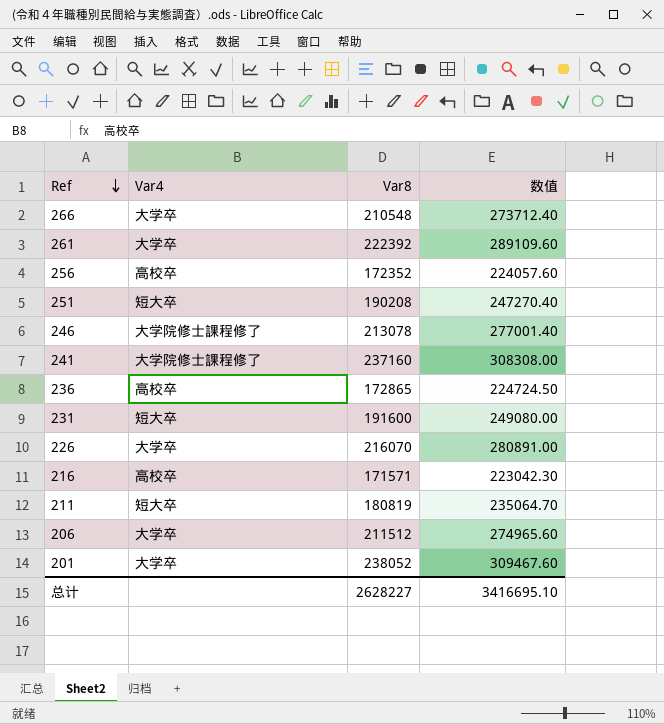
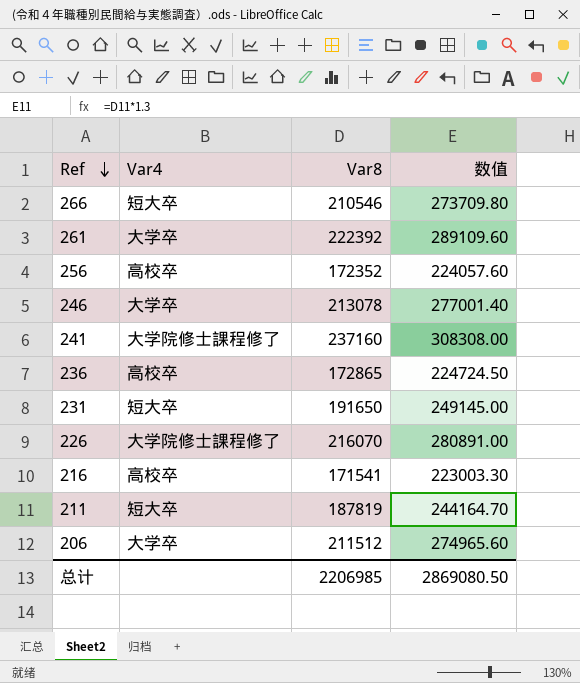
row 251: 短大卒 | 190208 | 247270.40 -> none
row 201: 大学卒 | 238052 | 309467.60 -> none
266 | Var4: 大学卒 -> 短大卒
266 | Var8: 210548 -> 210546
266 | 数值: 273712.40 -> 273709.80
246 | Var4: 大学院修士課程修了 -> 大学卒
231 | Var8: 191600 -> 191650
231 | 数值: 249080.00 -> 249145.00
226 | Var4: 大学卒 -> 大学院修士課程修了
216 | Var8: 171571 -> 171541
216 | 数值: 223042.30 -> 223003.30
211 | Var8: 180819 -> 187819
211 | 数值: 235064.70 -> 244164.70
总计 | Var8: 2628227 -> 2206985
总计 | 数值: 3416695.10 -> 2869080.50

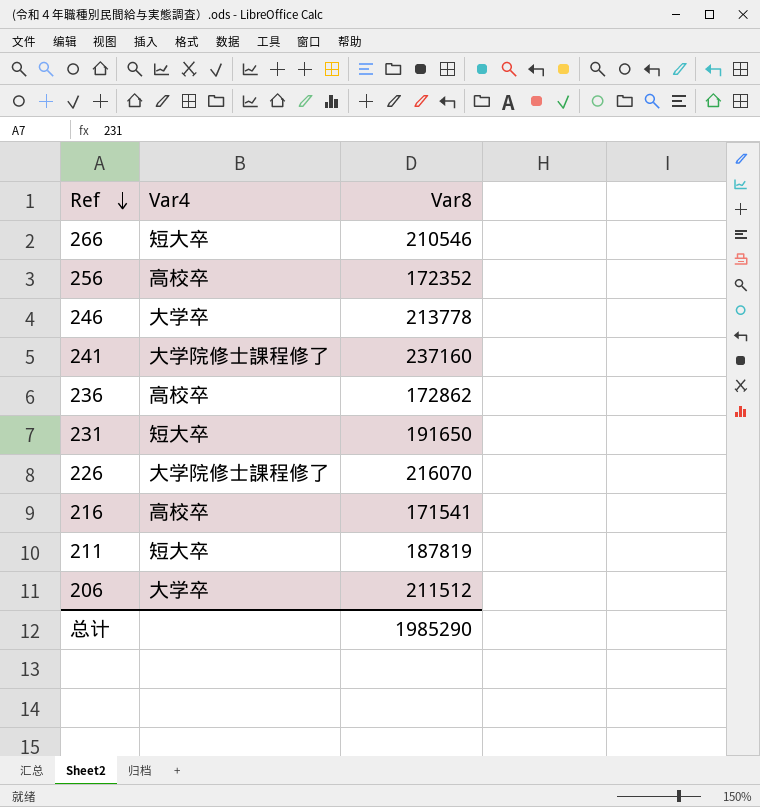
column 数值 | formula: [Var8] * 1.3 -> none
row 261: 大学卒 | 222392 | 289109.60 -> none
246 | Var8: 213078 -> 213778
236 | Var8: 172865 -> 172862
总计 | Var8: 2206985 -> 1985290

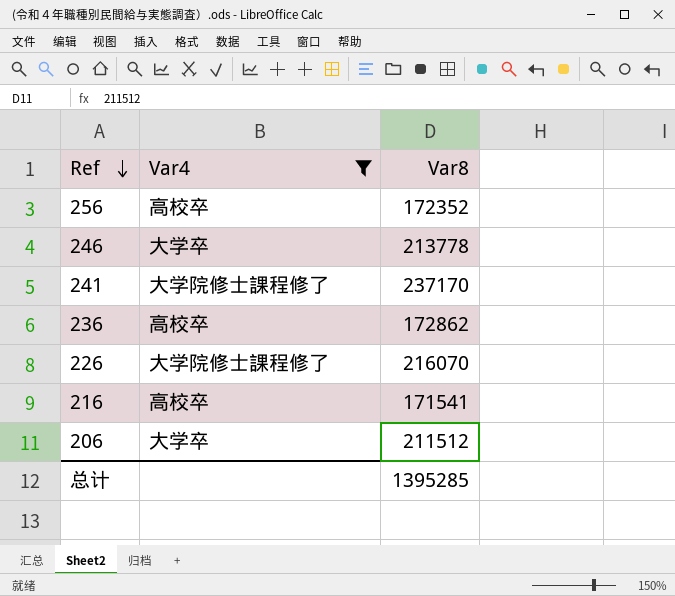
filter: none -> Var4 != 短大卒
241 | Var8: 237160 -> 237170
总计 | Var8: 1985290 -> 1395285

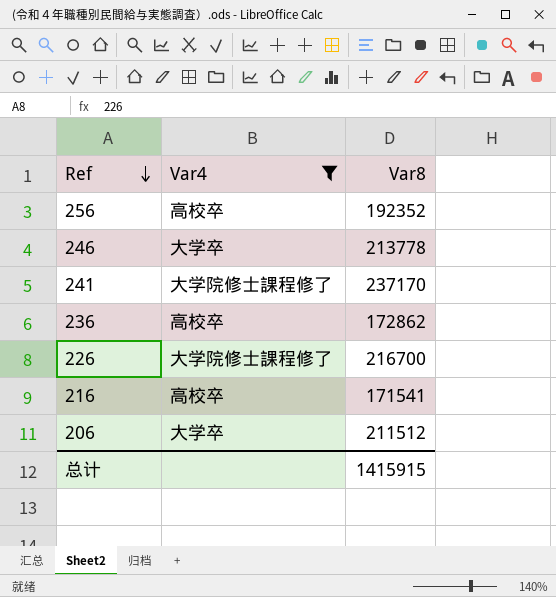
256 | Var8: 172352 -> 192352
226 | Var8: 216070 -> 216700
总计 | Var8: 1395285 -> 1415915

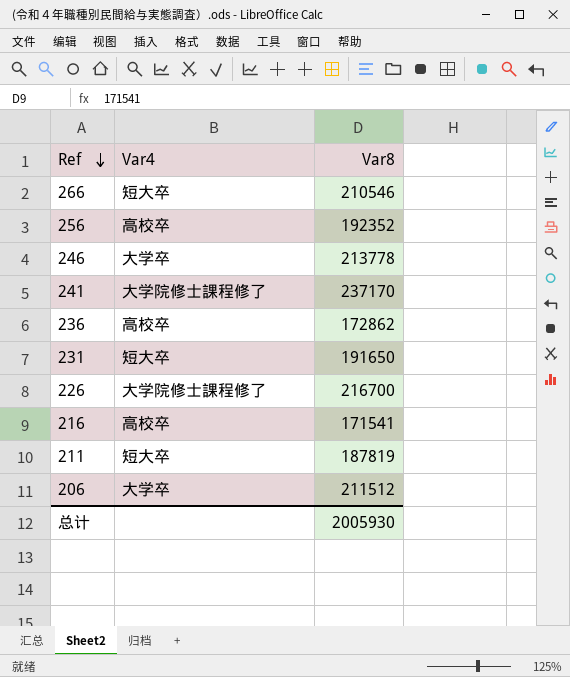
filter: Var4 != 短大卒 -> none
总计 | Var8: 1415915 -> 2005930

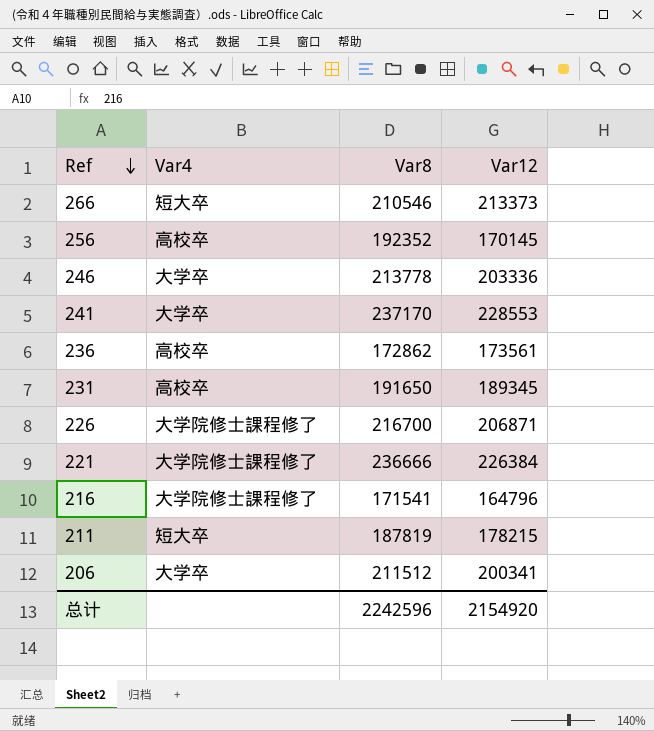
column Var12 | position: none -> 4
241 | Var4: 大学院修士課程修了 -> 大学卒
231 | Var4: 短大卒 -> 高校卒
row 221: none -> 大学院修士課程修了 | 236666 | 226384
216 | Var4: 高校卒 -> 大学院修士課程修了
总计 | Var8: 2005930 -> 2242596

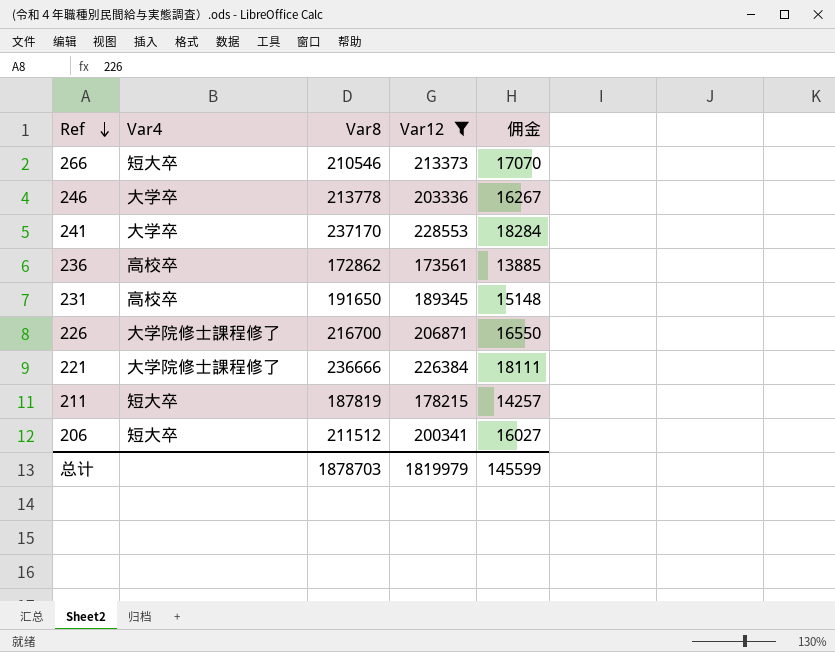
filter: none -> Var12 >= 173561
column 佣金 | formula: none -> [Var12] * 0.08
206 | Var4: 大学卒 -> 短大卒
总计 | Var8: 2242596 -> 1878703
总计 | Var12: 2154920 -> 1819979

